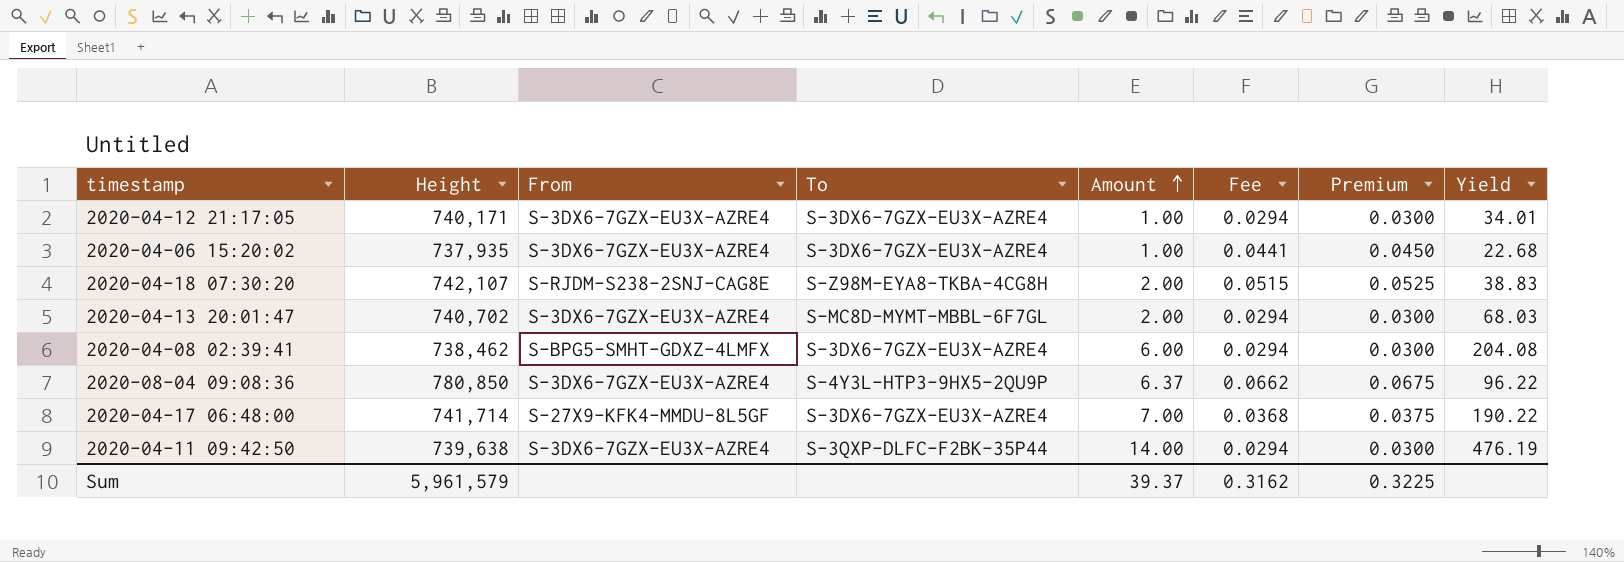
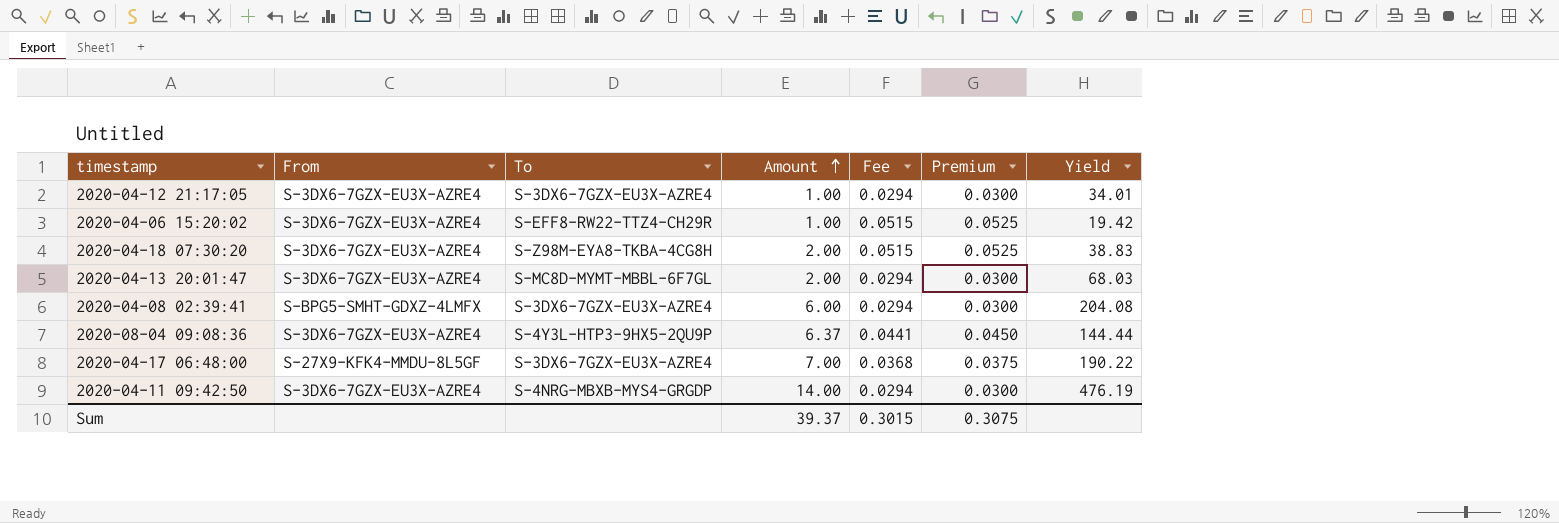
column Height | position: 2 -> none
2020-04-06 15:20:02 | To: S-3DX6-7GZX-EU3X-AZRE4 -> S-EFF8-RW22-TTZ4-CH29R
2020-04-06 15:20:02 | Fee: 0.0441 -> 0.0515
2020-04-06 15:20:02 | Premium: 0.0450 -> 0.0525
2020-04-06 15:20:02 | Yield: 22.68 -> 19.42
2020-04-18 07:30:20 | From: S-RJDM-S238-2SNJ-CAG8E -> S-3DX6-7GZX-EU3X-AZRE4
2020-08-04 09:08:36 | Fee: 0.0662 -> 0.0441
2020-08-04 09:08:36 | Premium: 0.0675 -> 0.0450
2020-08-04 09:08:36 | Yield: 96.22 -> 144.44
2020-04-11 09:42:50 | To: S-3QXP-DLFC-F2BK-35P44 -> S-4NRG-MBXB-MYS4-GRGDP
Sum | Fee: 0.3162 -> 0.3015
Sum | Premium: 0.3225 -> 0.3075

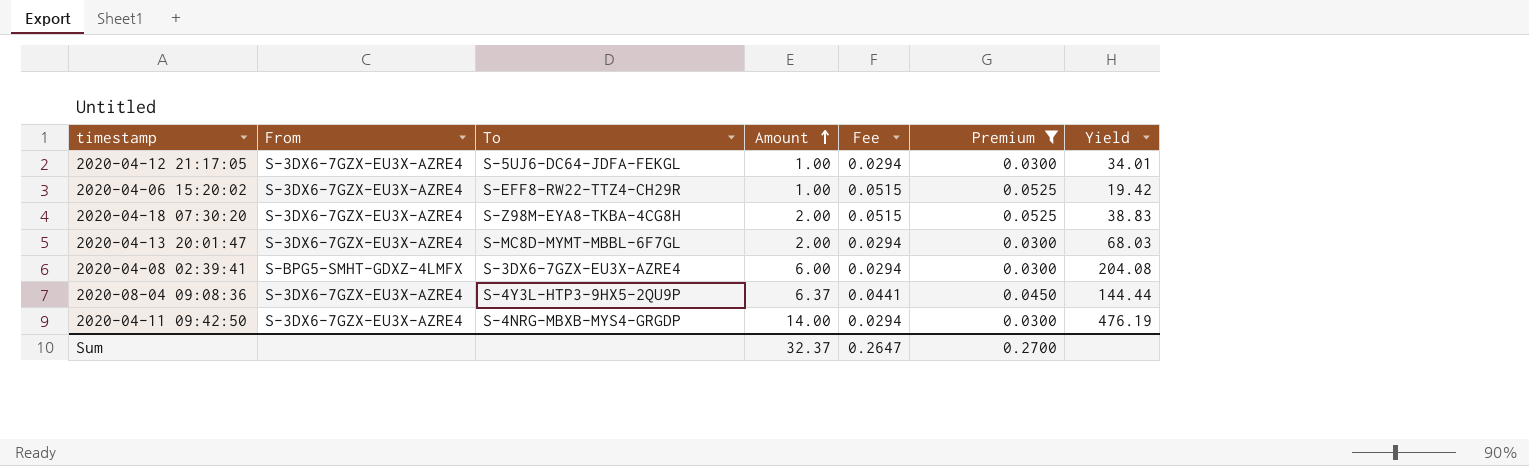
filter: none -> Premium != 0.0375
2020-04-12 21:17:05 | To: S-3DX6-7GZX-EU3X-AZRE4 -> S-5UJ6-DC64-JDFA-FEKGL
Sum | Amount: 39.37 -> 32.37
Sum | Fee: 0.3015 -> 0.2647
Sum | Premium: 0.3075 -> 0.2700

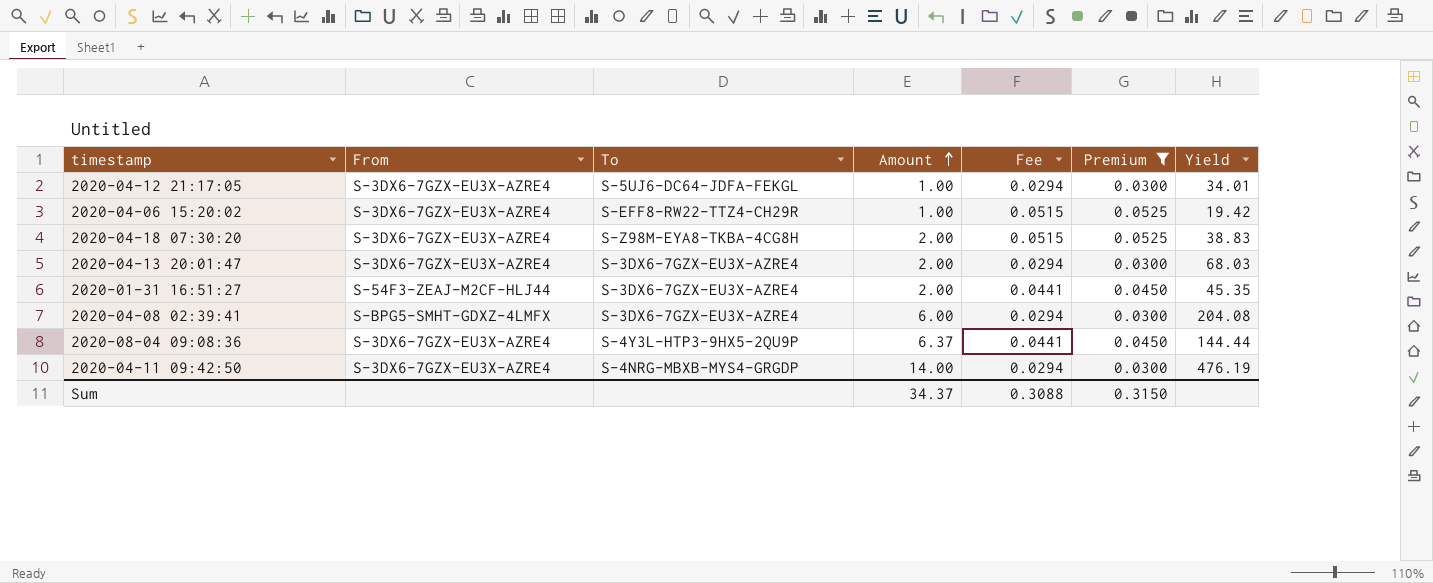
2020-04-13 20:01:47 | To: S-MC8D-MYMT-MBBL-6F7GL -> S-3DX6-7GZX-EU3X-AZRE4
row 2020-01-31 16:51:27: none -> S-54F3-ZEAJ-M2CF-HLJ44 | S-3DX6-7GZX-EU3X-AZRE4 | 2.00 | 0.0441 | 0.0450 | 45.35
Sum | Amount: 32.37 -> 34.37
Sum | Fee: 0.2647 -> 0.3088
Sum | Premium: 0.2700 -> 0.3150

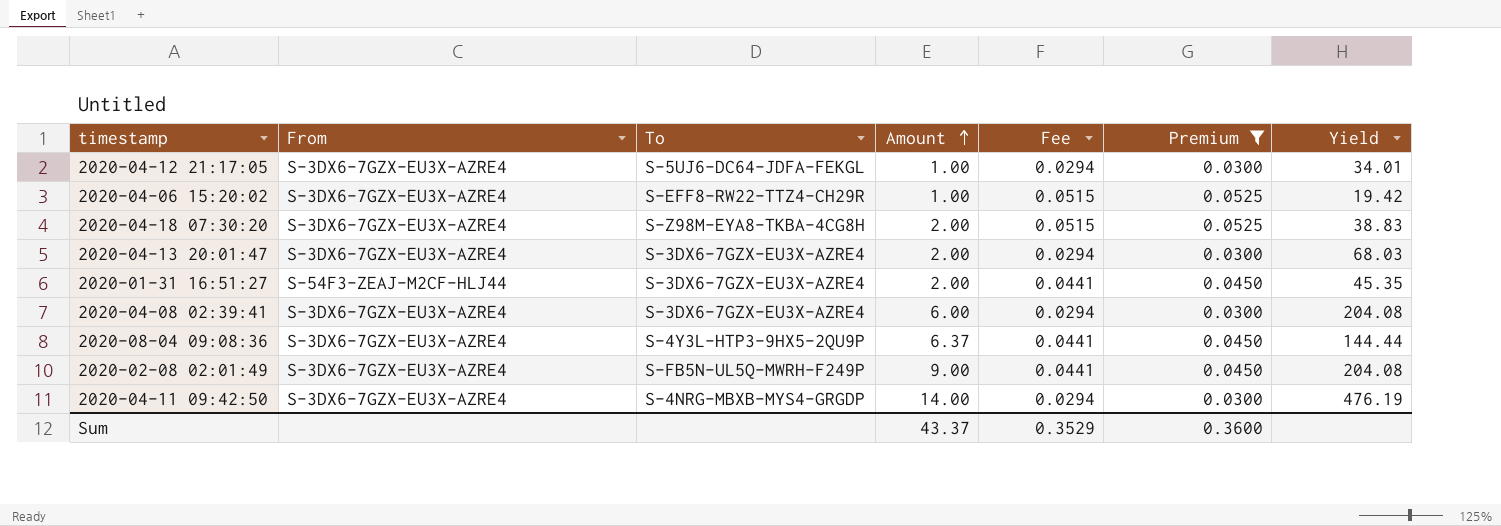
2020-04-08 02:39:41 | From: S-BPG5-SMHT-GDXZ-4LMFX -> S-3DX6-7GZX-EU3X-AZRE4
row 2020-02-08 02:01:49: none -> S-3DX6-7GZX-EU3X-AZRE4 | S-FB5N-UL5Q-MWRH-F249P | 9.00 | 0.0441 | 0.0450 | 204.08
Sum | Amount: 34.37 -> 43.37
Sum | Fee: 0.3088 -> 0.3529
Sum | Premium: 0.3150 -> 0.3600

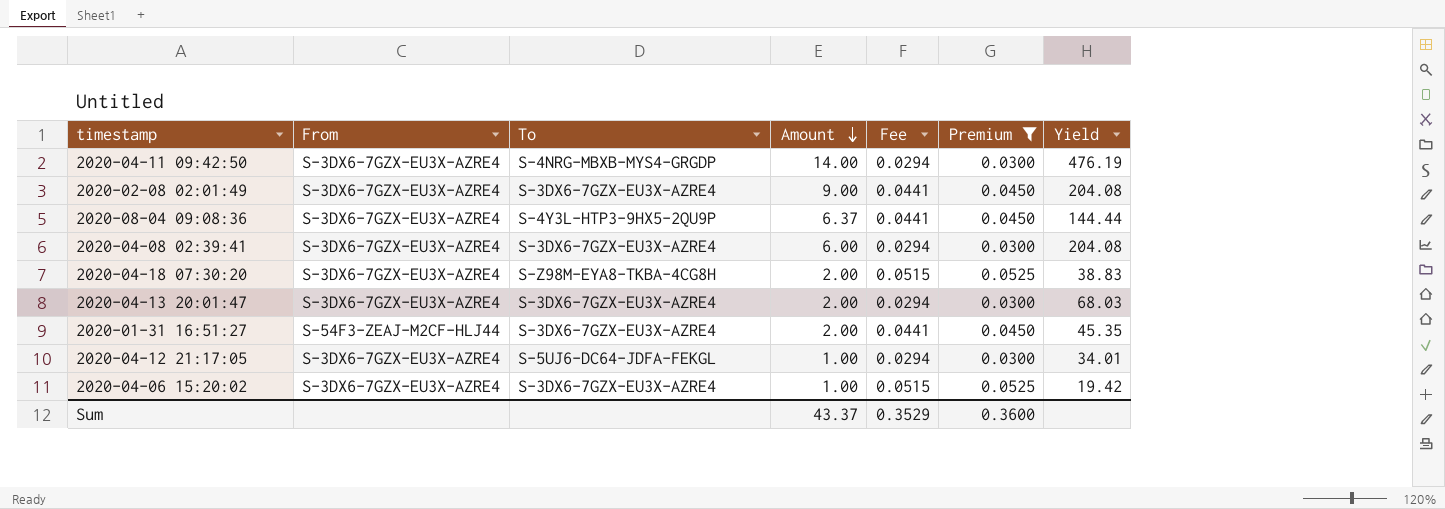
row order: Amount ascending -> Amount descending
2020-02-08 02:01:49 | To: S-FB5N-UL5Q-MWRH-F249P -> S-3DX6-7GZX-EU3X-AZRE4
2020-04-06 15:20:02 | To: S-EFF8-RW22-TTZ4-CH29R -> S-3DX6-7GZX-EU3X-AZRE4

